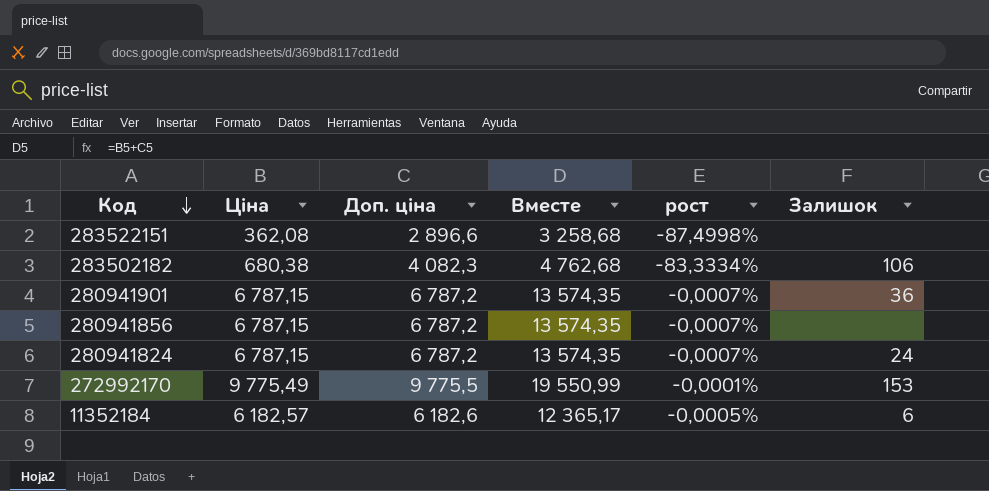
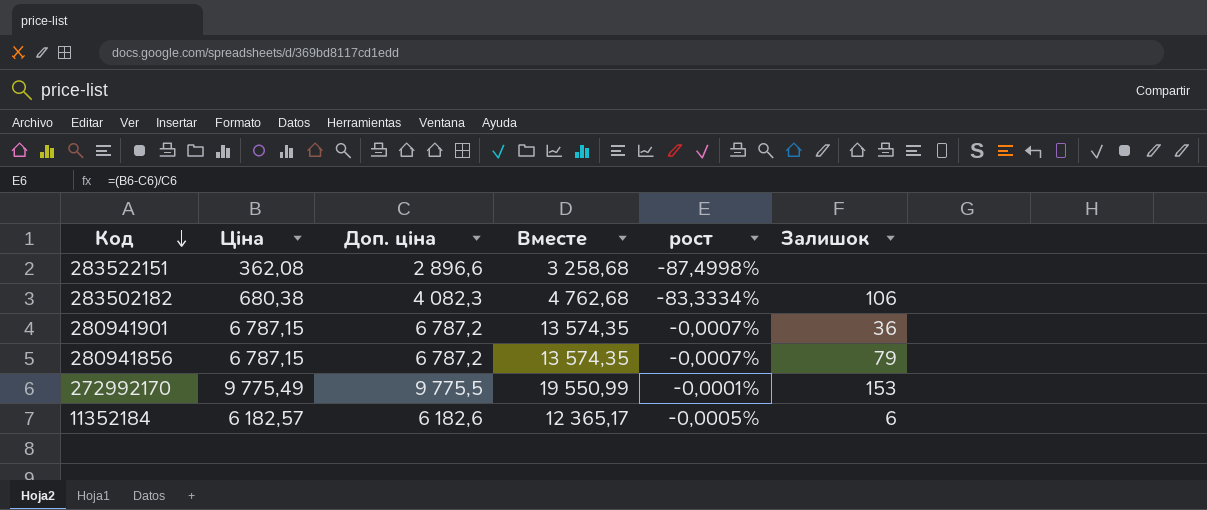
row 280941824: 6 787,15 | 6 787,2 | 13 574,35 | -0,0007% | 24 -> none
280941856 | Залишок: none -> 79

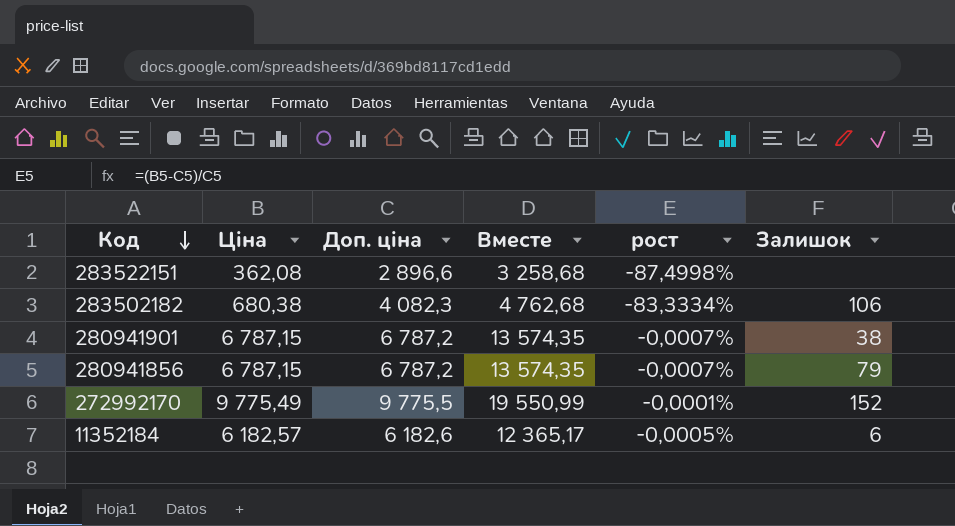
280941901 | Залишок: 36 -> 38
272992170 | Залишок: 153 -> 152

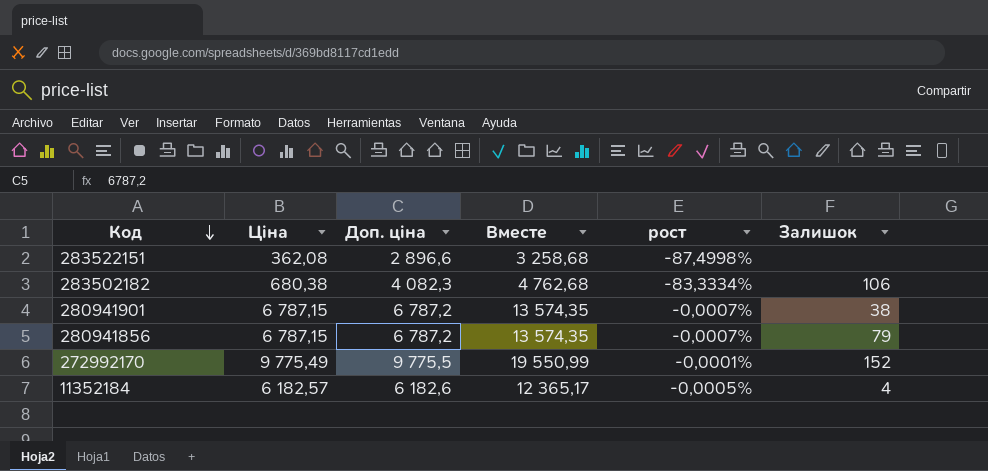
11352184 | Залишок: 6 -> 4

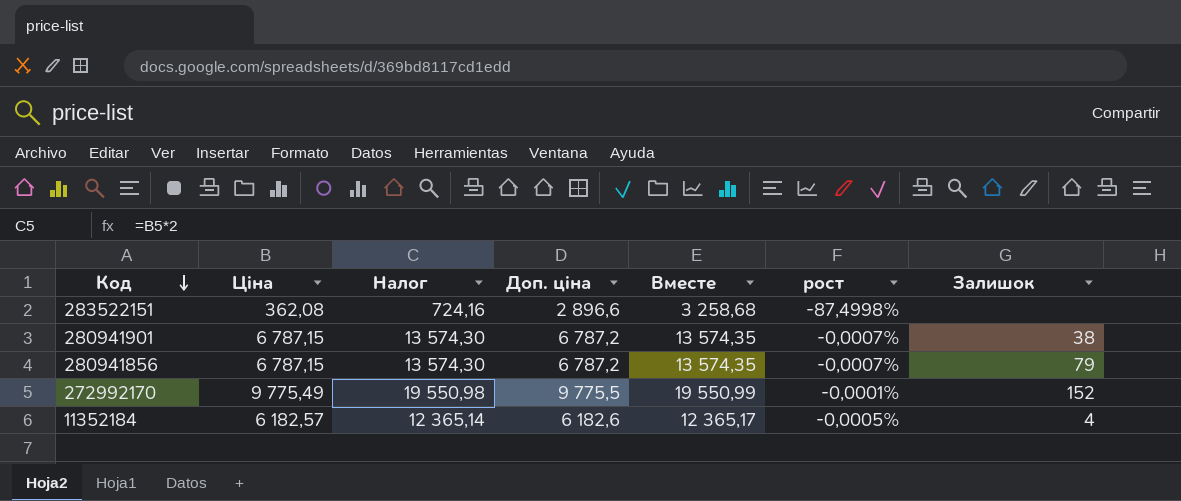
column Налог | formula: none -> [Ціна] * 2
row 283502182: 680,38 | 4 082,3 | 4 762,68 | -83,3334% | 106 -> none

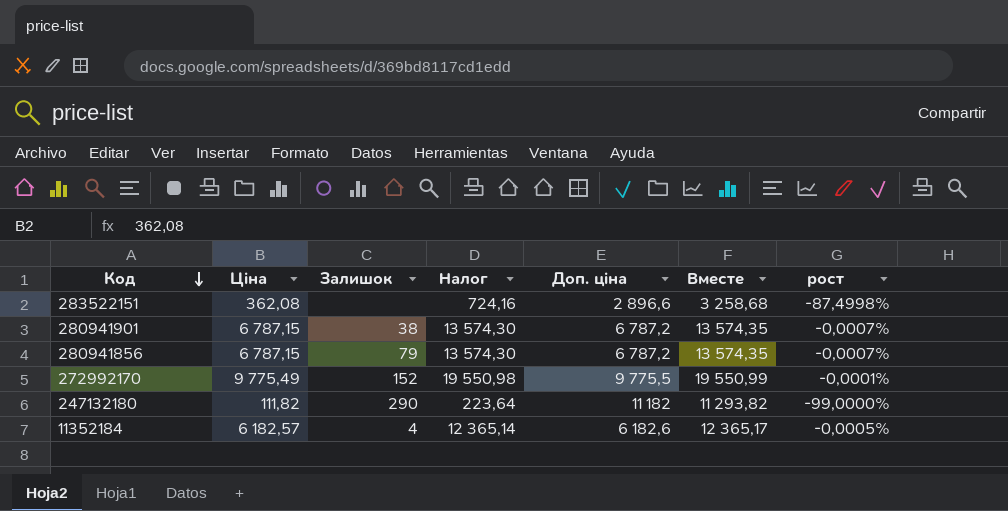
column Залишок | position: 7 -> 3
row 247132180: none -> 111,82 | 290 | 223,64 | 11 182 | 11 293,82 | -99,0000%

